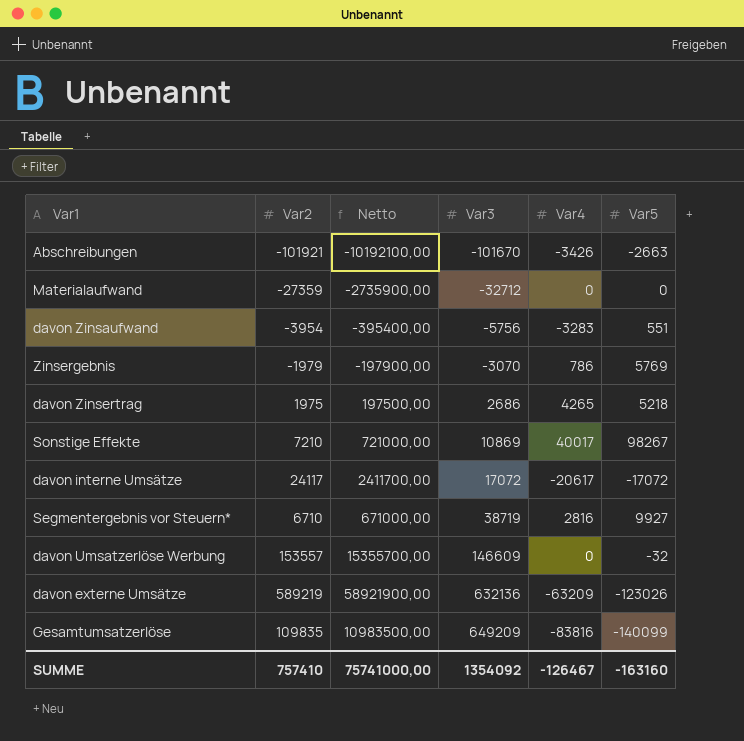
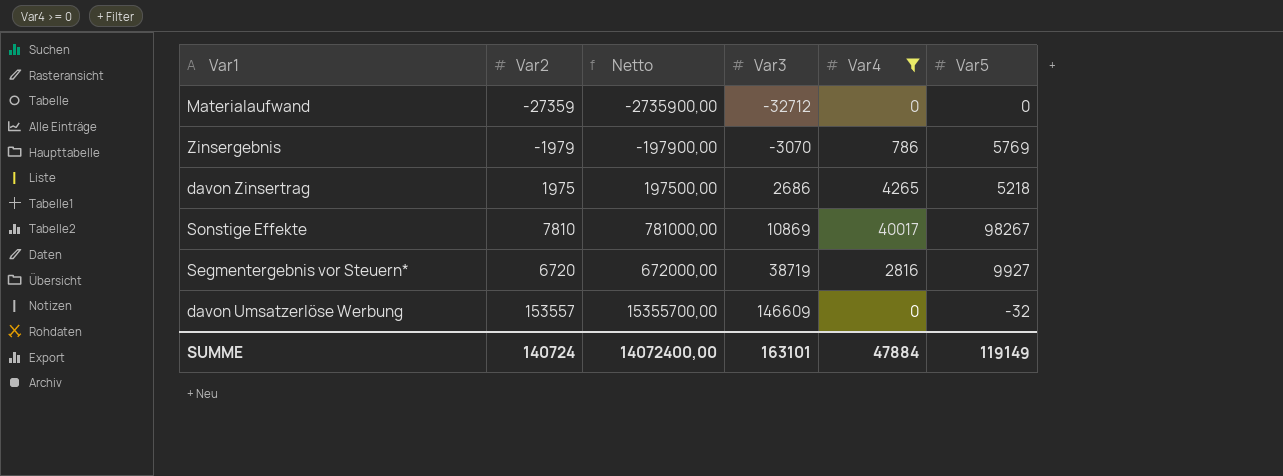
filter: none -> Var4 >= 0
Sonstige Effekte | Var2: 7210 -> 7810
Sonstige Effekte | Netto: 721000,00 -> 781000,00
Segmentergebnis vor Steuern* | Var2: 6710 -> 6720
Segmentergebnis vor Steuern* | Netto: 671000,00 -> 672000,00
SUMME | Var2: 757410 -> 140724
SUMME | Netto: 75741000,00 -> 14072400,00
SUMME | Var3: 1354092 -> 163101
SUMME | Var4: -126467 -> 47884
SUMME | Var5: -163160 -> 119149

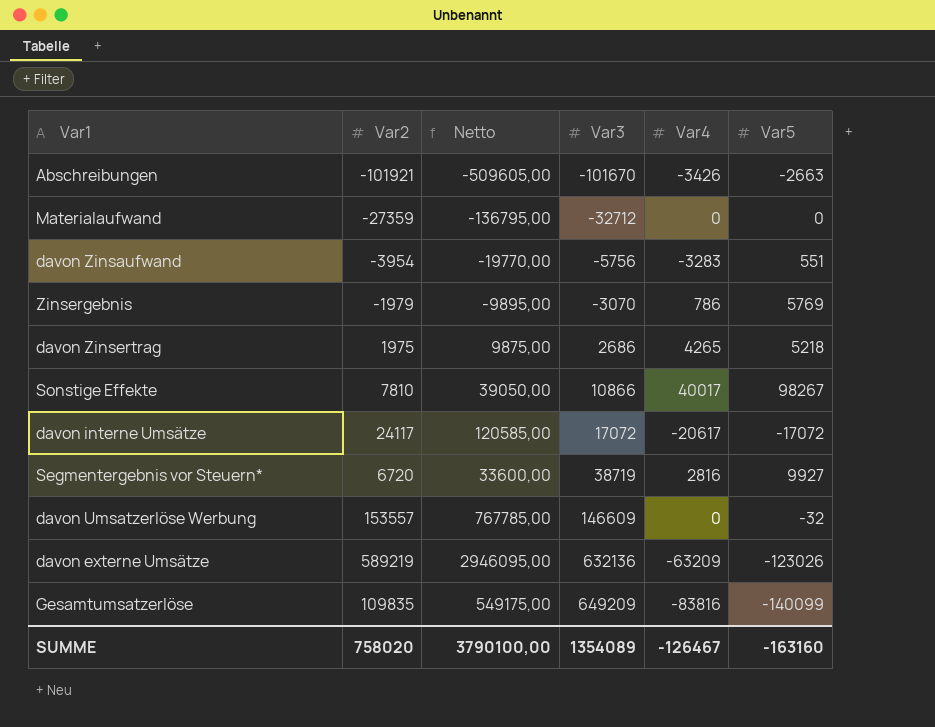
filter: Var4 >= 0 -> none
column Netto | formula: [Var2] * 100 -> [Var2] * 5
Sonstige Effekte | Var3: 10869 -> 10866
SUMME | Var2: 140724 -> 758020
SUMME | Netto: 14072400,00 -> 3790100,00
SUMME | Var3: 163101 -> 1354089
SUMME | Var4: 47884 -> -126467
SUMME | Var5: 119149 -> -163160

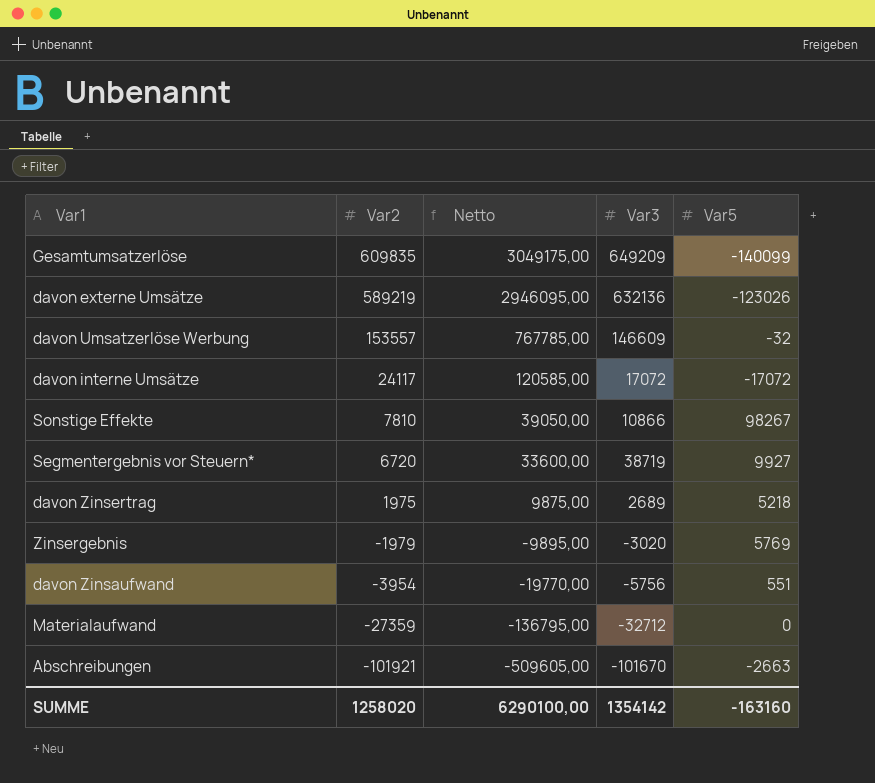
row order: Var3 ascending -> Var2 descending
column Var4 | position: 5 -> none
Gesamtumsatzerlöse | Var2: 109835 -> 609835
Gesamtumsatzerlöse | Netto: 549175,00 -> 3049175,00
davon Zinsertrag | Var3: 2686 -> 2689
Zinsergebnis | Var3: -3070 -> -3020
SUMME | Var2: 758020 -> 1258020
SUMME | Netto: 3790100,00 -> 6290100,00
SUMME | Var3: 1354089 -> 1354142

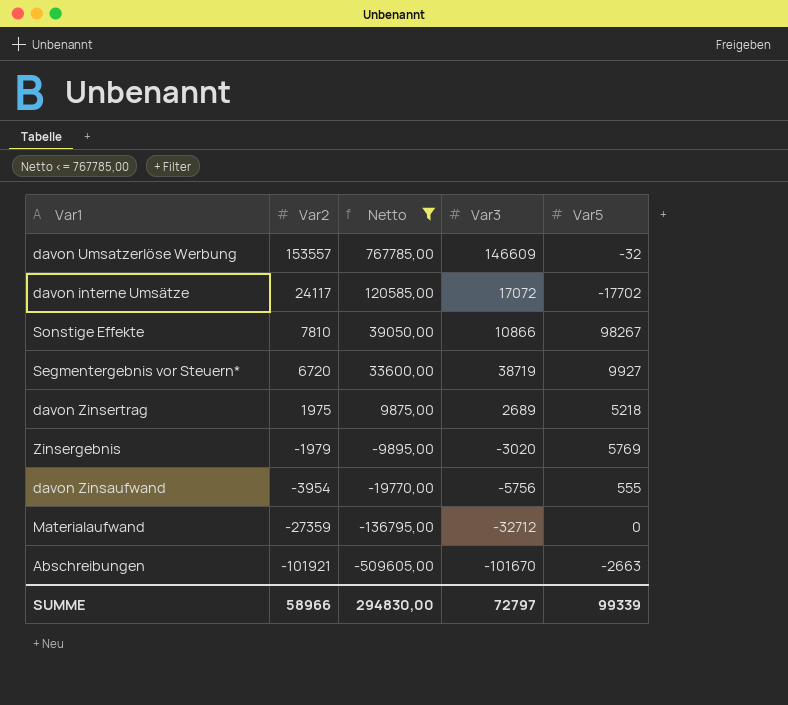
filter: none -> Netto <= 767785,00
davon interne Umsätze | Var5: -17072 -> -17702
davon Zinsaufwand | Var5: 551 -> 555
SUMME | Var2: 1258020 -> 58966
SUMME | Netto: 6290100,00 -> 294830,00
SUMME | Var3: 1354142 -> 72797
SUMME | Var5: -163160 -> 99339

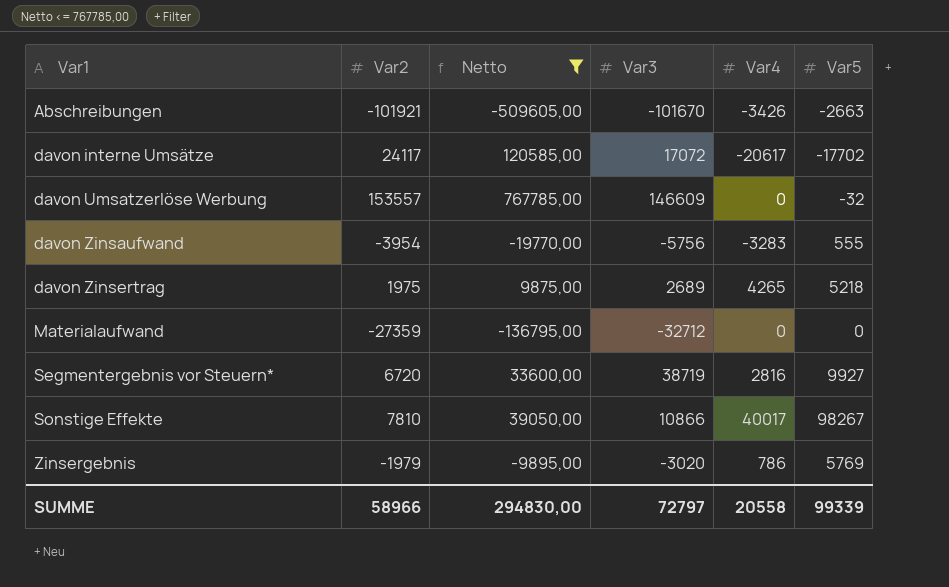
row order: Var2 descending -> Var1 ascending
column Var4 | position: none -> 5

